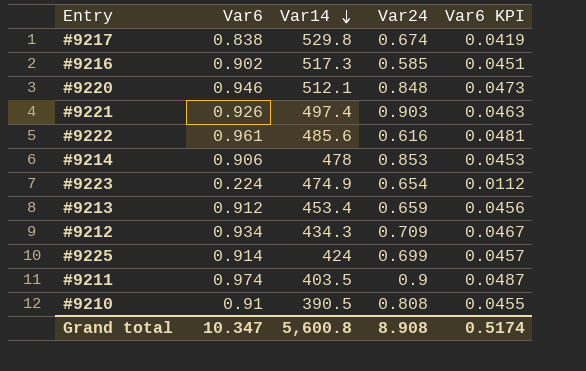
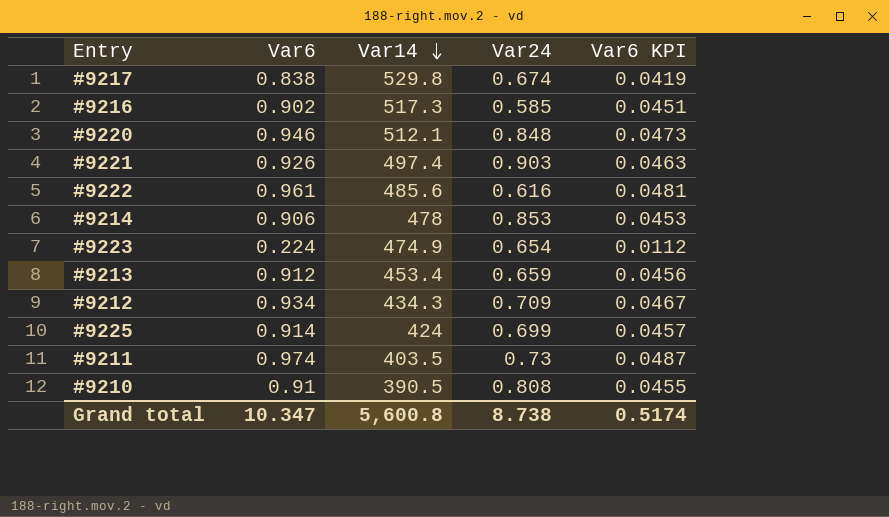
#9211 | Var24: 0.9 -> 0.73
Grand total | Var24: 8.908 -> 8.738

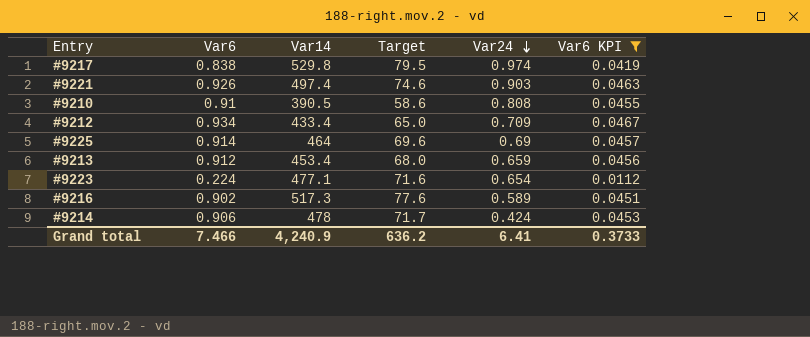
filter: none -> Var6 KPI <= 0.0467
row order: Var14 descending -> Var24 descending
column Target | formula: none -> [Var14] * 0.15
#9217 | Var24: 0.674 -> 0.974
#9212 | Var14: 434.3 -> 433.4
#9225 | Var14: 424 -> 464
#9225 | Var24: 0.699 -> 0.69
#9223 | Var14: 474.9 -> 477.1
#9216 | Var24: 0.585 -> 0.589
#9214 | Var24: 0.853 -> 0.424
Grand total | Var6: 10.347 -> 7.466
Grand total | Var14: 5,600.8 -> 4,240.9
Grand total | Var24: 8.738 -> 6.41
Grand total | Var6 KPI: 0.5174 -> 0.3733

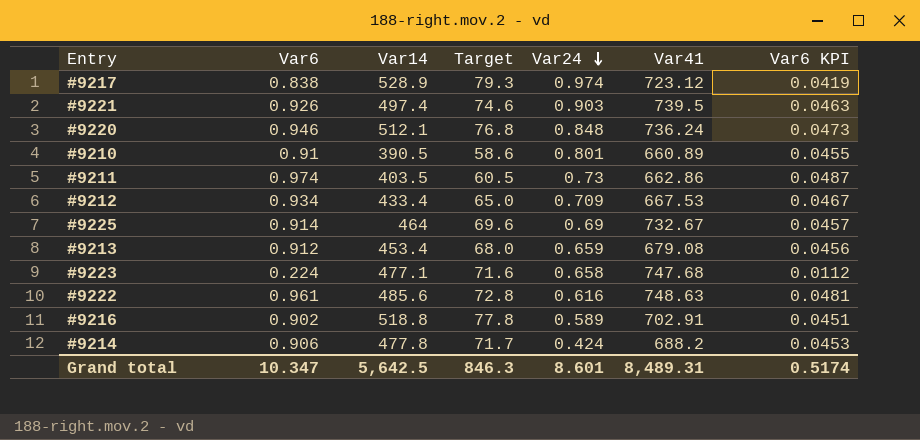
filter: Var6 KPI <= 0.0467 -> none
column Var41 | position: none -> 6
#9217 | Var14: 529.8 -> 528.9
#9217 | Target: 79.5 -> 79.3
#9210 | Var24: 0.808 -> 0.801
#9223 | Var24: 0.654 -> 0.658
#9216 | Var14: 517.3 -> 518.8
#9216 | Target: 77.6 -> 77.8
#9214 | Var14: 478 -> 477.8
Grand total | Var6: 7.466 -> 10.347
Grand total | Var14: 4,240.9 -> 5,642.5
Grand total | Target: 636.2 -> 846.3
Grand total | Var24: 6.41 -> 8.601
Grand total | Var6 KPI: 0.3733 -> 0.5174

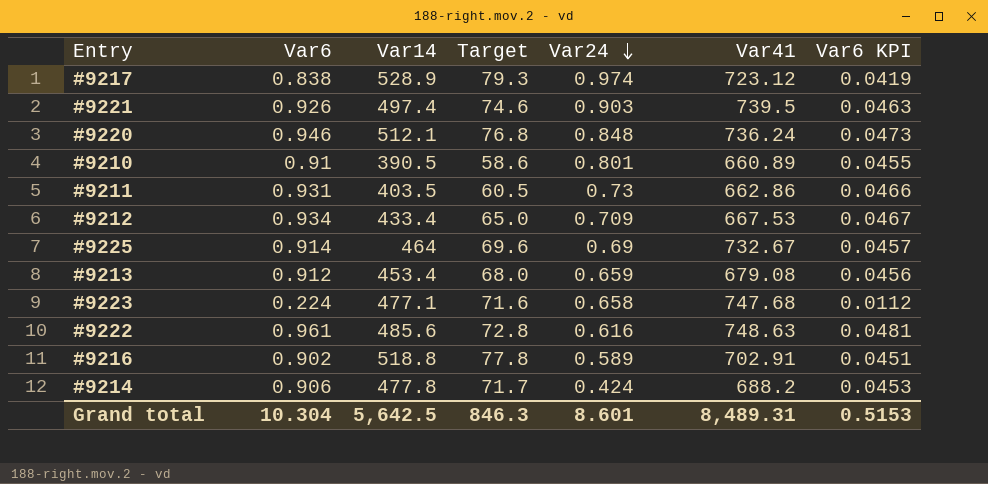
#9211 | Var6: 0.974 -> 0.931
#9211 | Var6 KPI: 0.0487 -> 0.0466
Grand total | Var6: 10.347 -> 10.304
Grand total | Var6 KPI: 0.5174 -> 0.5153

